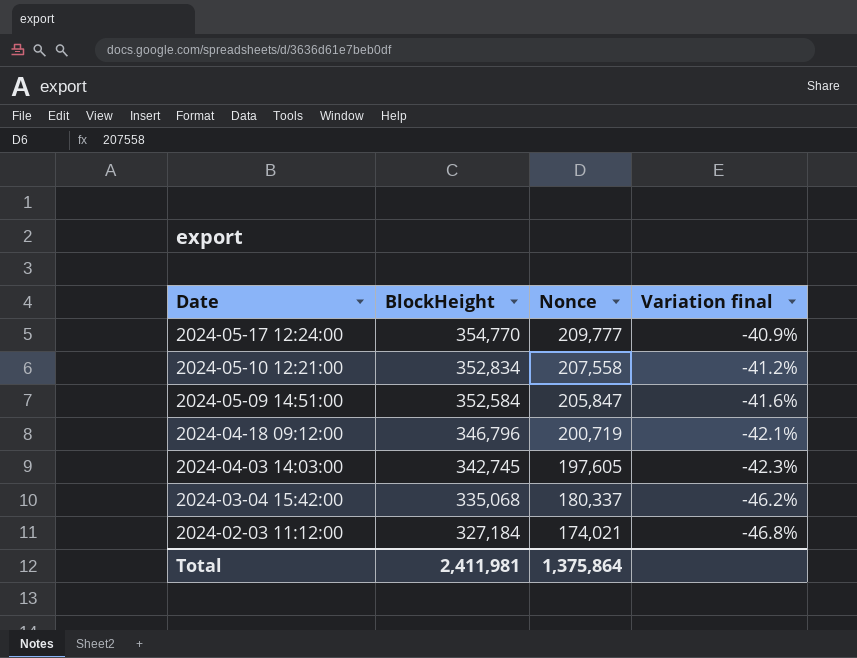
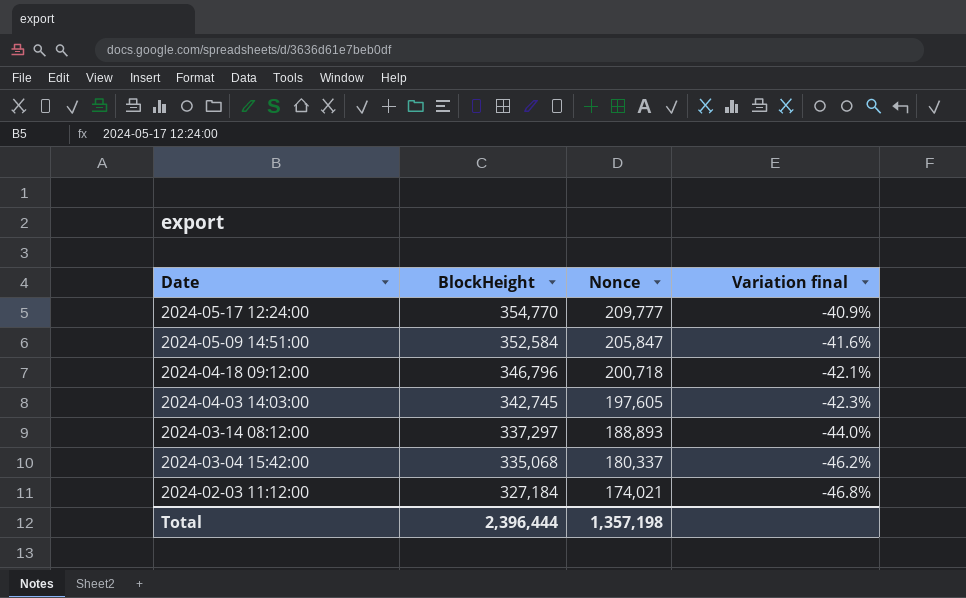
row 2024-05-10 12:21:00: 352,834 | 207,558 | -41.2% -> none
2024-04-18 09:12:00 | Nonce: 200,719 -> 200,718
row 2024-03-14 08:12:00: none -> 337,297 | 188,893 | -44.0%
Total | BlockHeight: 2,411,981 -> 2,396,444
Total | Nonce: 1,375,864 -> 1,357,198

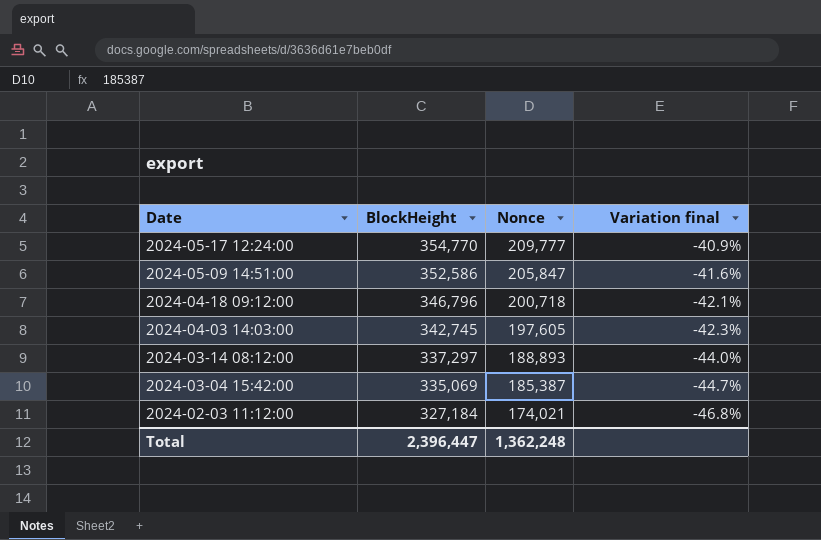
2024-05-09 14:51:00 | BlockHeight: 352,584 -> 352,586
2024-03-04 15:42:00 | BlockHeight: 335,068 -> 335,069
2024-03-04 15:42:00 | Nonce: 180,337 -> 185,387
2024-03-04 15:42:00 | Variation final: -46.2% -> -44.7%
Total | BlockHeight: 2,396,444 -> 2,396,447
Total | Nonce: 1,357,198 -> 1,362,248

